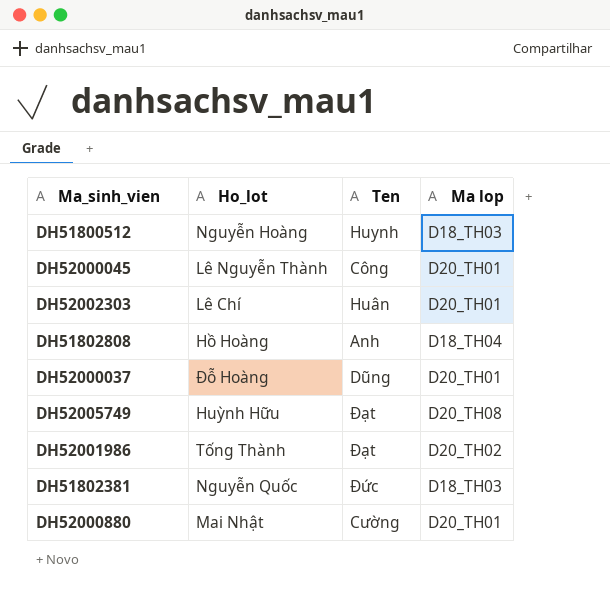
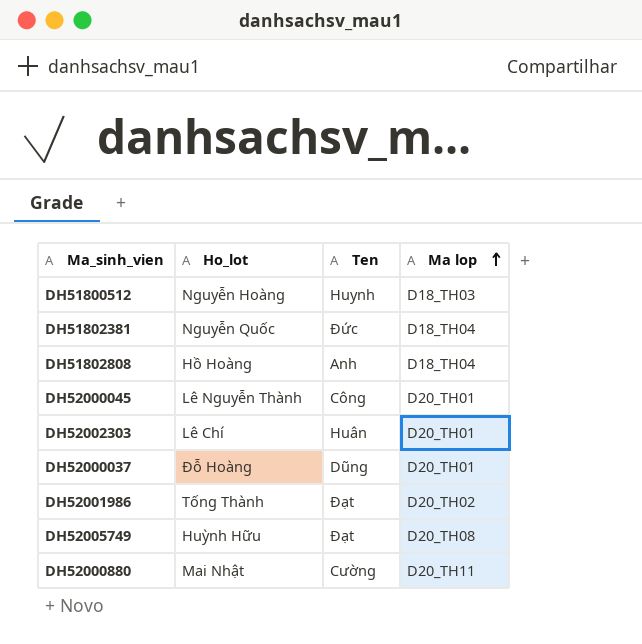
row order: none -> Ma lop ascending
DH51802381 | Ma lop: D18_TH03 -> D18_TH04
DH52000880 | Ma lop: D20_TH01 -> D20_TH11

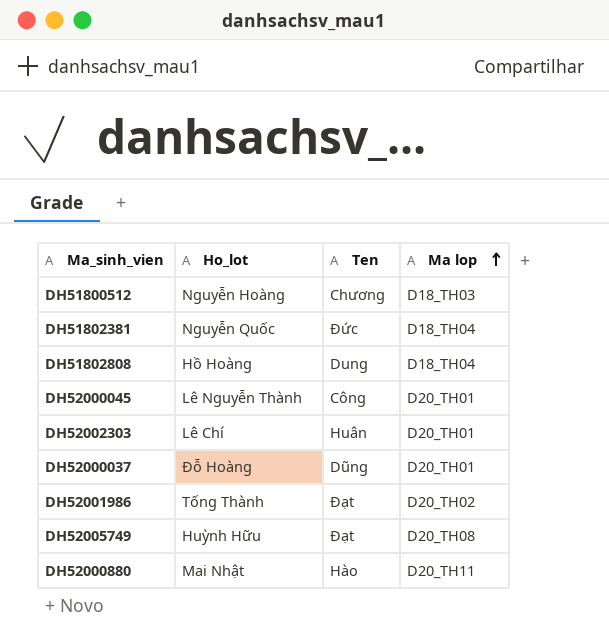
DH51800512 | Ten: Huynh -> Chương
DH51802808 | Ten: Anh -> Dung
DH52000880 | Ten: Cường -> Hào

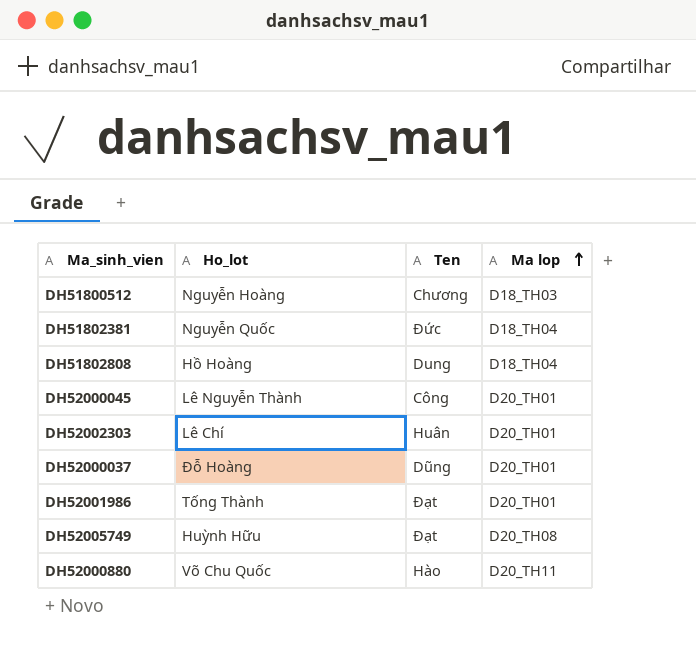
DH52001986 | Ma lop: D20_TH02 -> D20_TH01
DH52000880 | Ho_lot: Mai Nhật -> Võ Chu Quốc

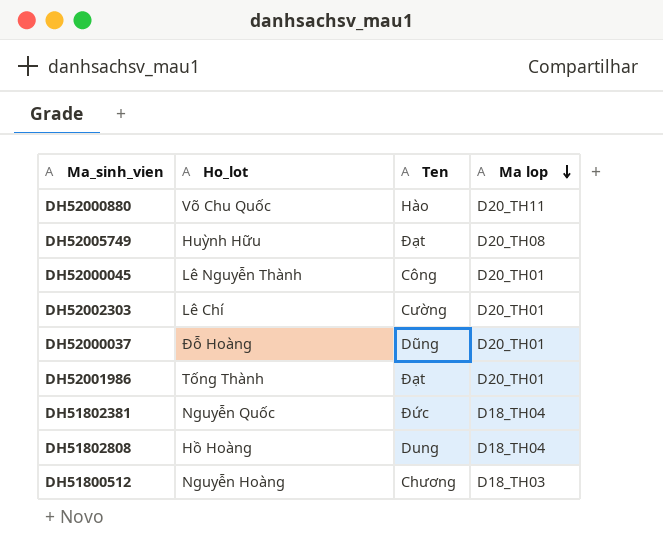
row order: Ma lop ascending -> Ma lop descending
DH52002303 | Ten: Huân -> Cường

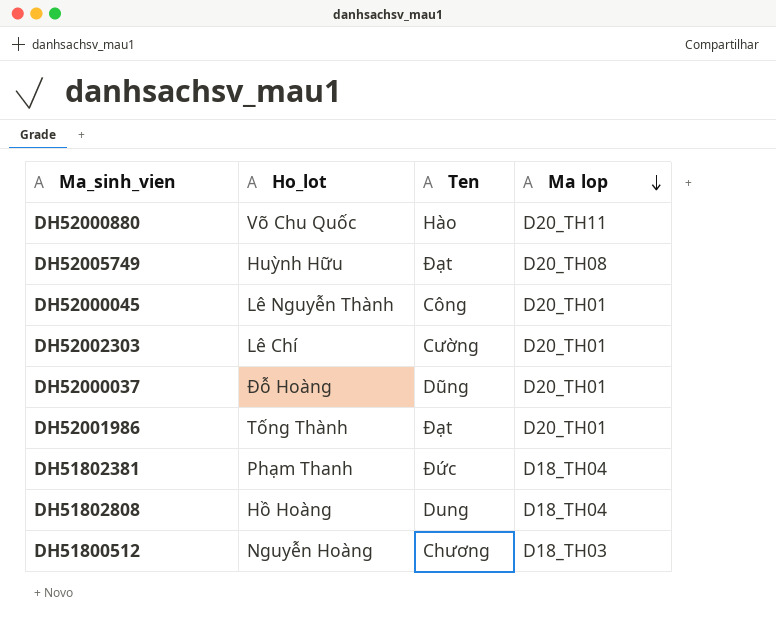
DH51802381 | Ho_lot: Nguyễn Quốc -> Phạm Thanh

